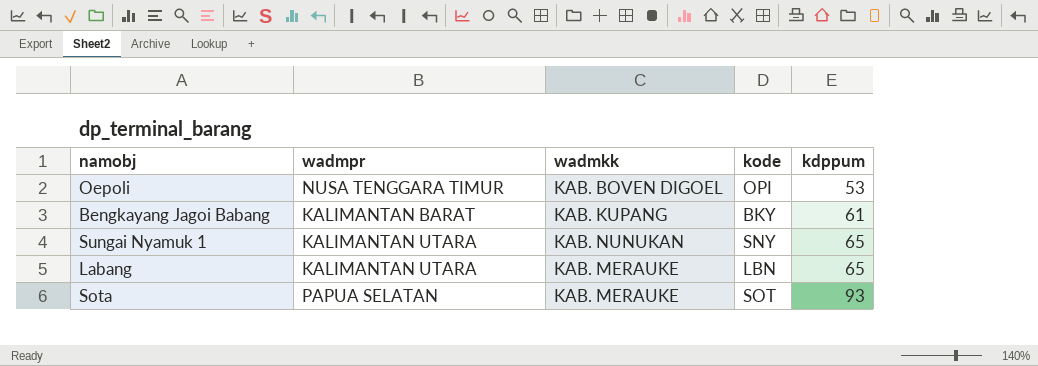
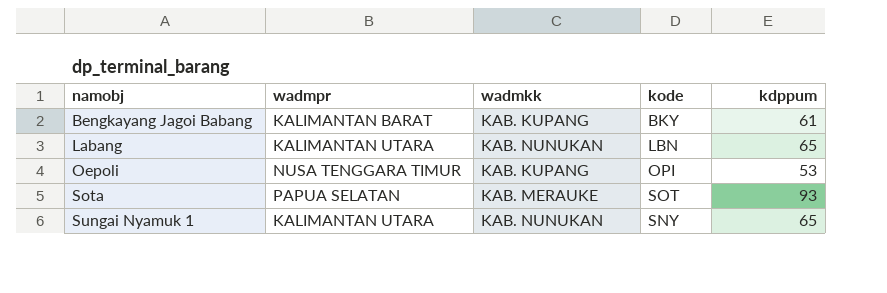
row order: kdppum ascending -> namobj ascending
Labang | wadmkk: KAB. MERAUKE -> KAB. NUNUKAN
Oepoli | wadmkk: KAB. BOVEN DIGOEL -> KAB. KUPANG

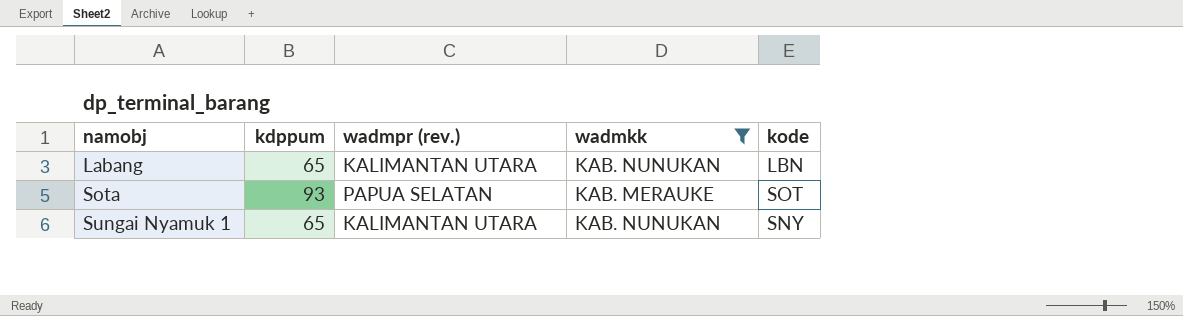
filter: none -> wadmkk != KAB. KUPANG
column kdppum | position: 5 -> 2
column name: wadmpr -> wadmpr (rev.)

